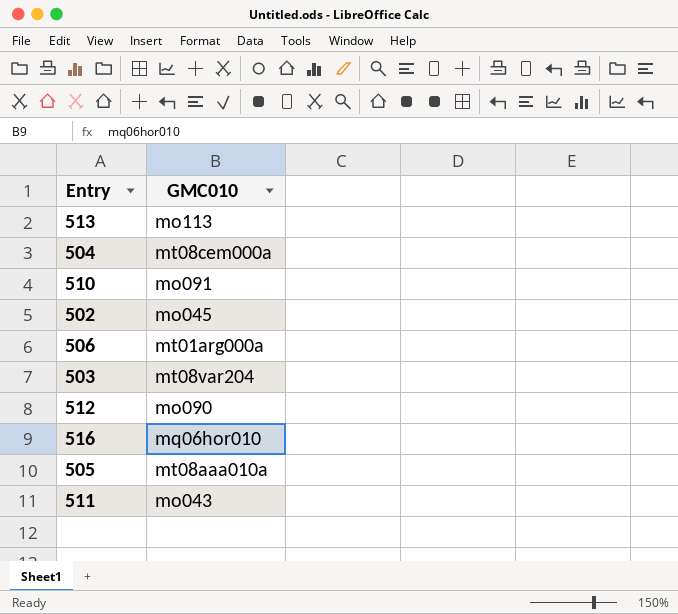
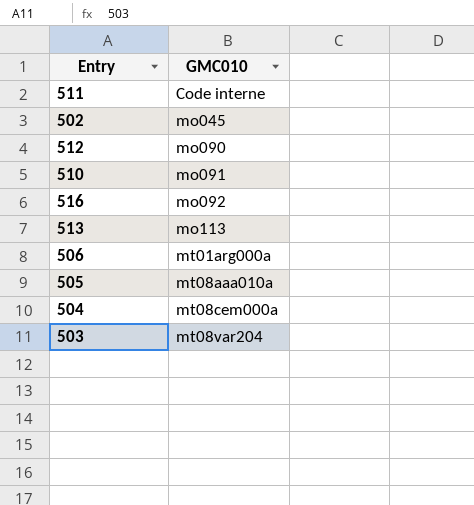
row order: none -> GMC010 ascending
511 | GMC010: mo043 -> Code interne
516 | GMC010: mq06hor010 -> mo092

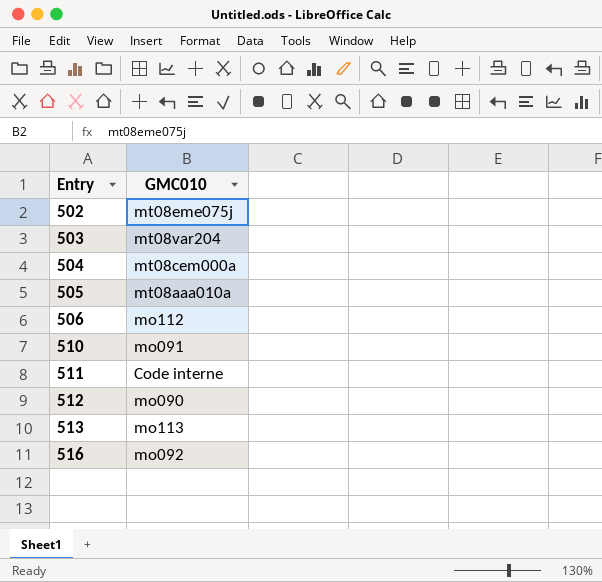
row order: GMC010 ascending -> Entry ascending
502 | GMC010: mo045 -> mt08eme075j
506 | GMC010: mt01arg000a -> mo112

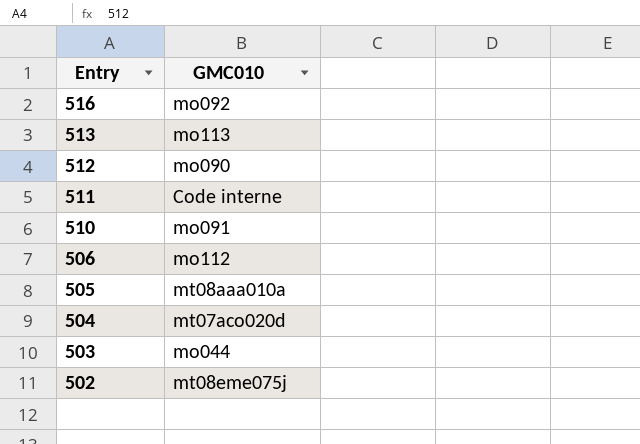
row order: Entry ascending -> Entry descending
504 | GMC010: mt08cem000a -> mt07aco020d
503 | GMC010: mt08var204 -> mo044

